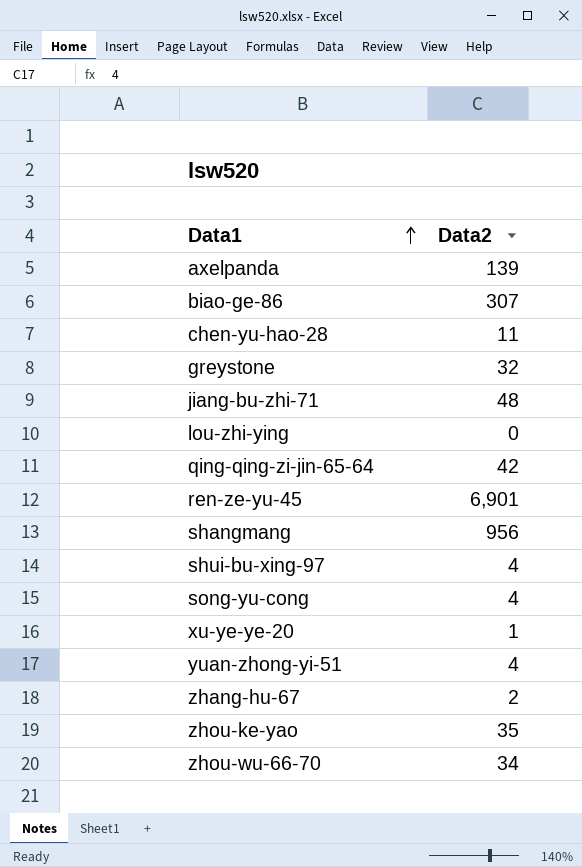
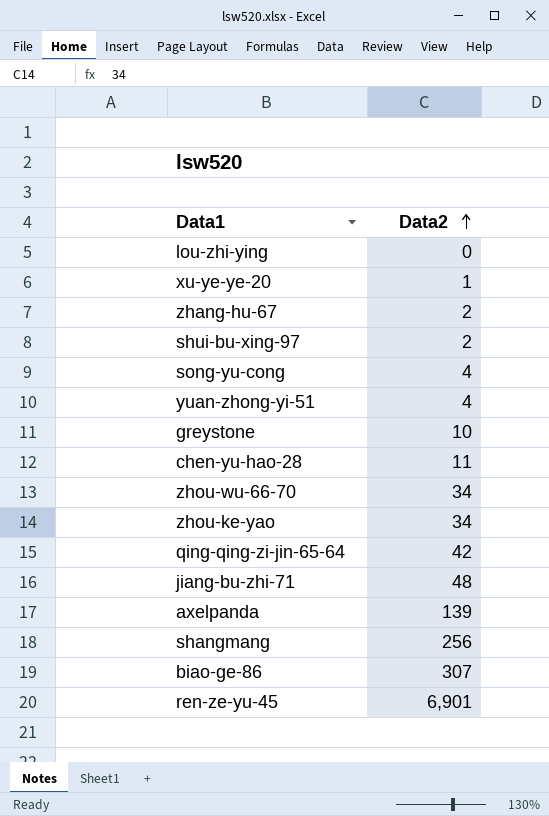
row order: Data1 ascending -> Data2 ascending
shui-bu-xing-97 | Data2: 4 -> 2
greystone | Data2: 32 -> 10
zhou-ke-yao | Data2: 35 -> 34
shangmang | Data2: 956 -> 256

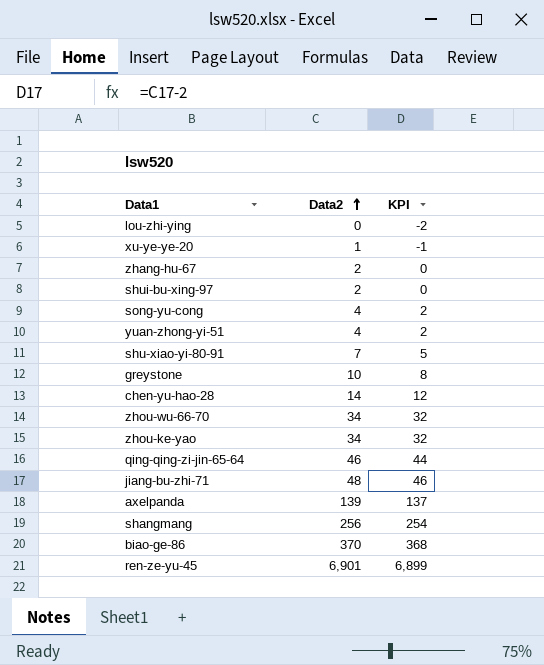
column KPI | formula: none -> [Data2] - 2
row shu-xiao-yi-80-91: none -> 7 | 5
chen-yu-hao-28 | Data2: 11 -> 14
qing-qing-zi-jin-65-64 | Data2: 42 -> 46
biao-ge-86 | Data2: 307 -> 370

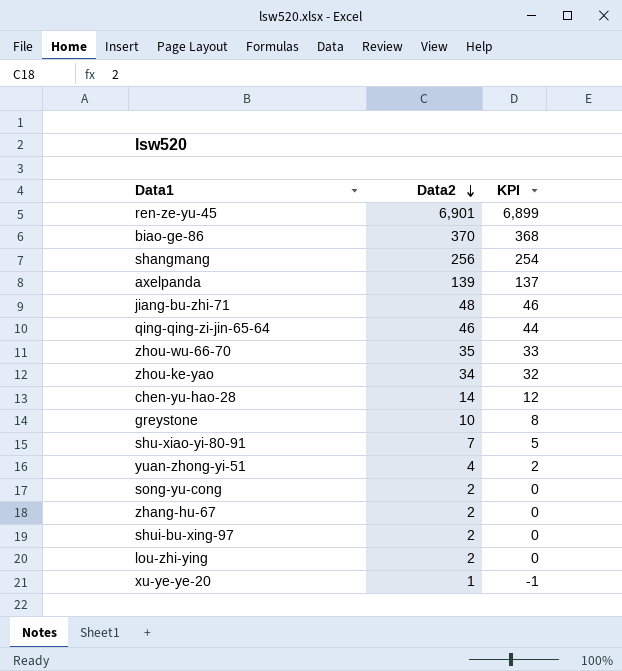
row order: Data2 ascending -> Data2 descending
zhou-wu-66-70 | Data2: 34 -> 35
zhou-wu-66-70 | KPI: 32 -> 33
song-yu-cong | Data2: 4 -> 2
song-yu-cong | KPI: 2 -> 0
lou-zhi-ying | Data2: 0 -> 2
lou-zhi-ying | KPI: -2 -> 0

